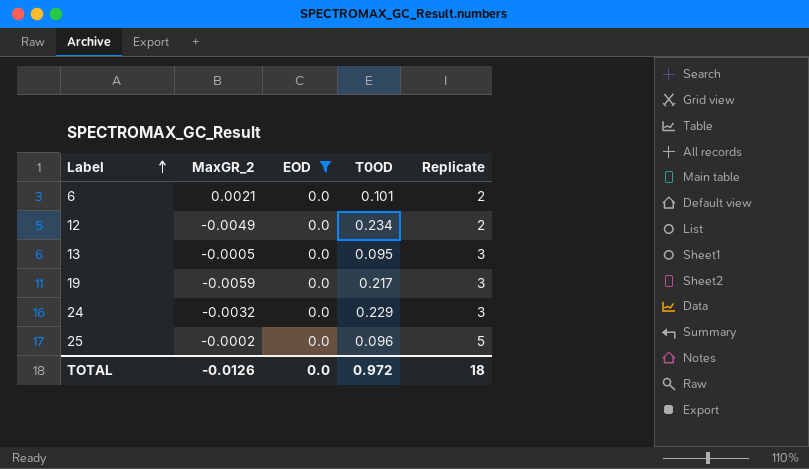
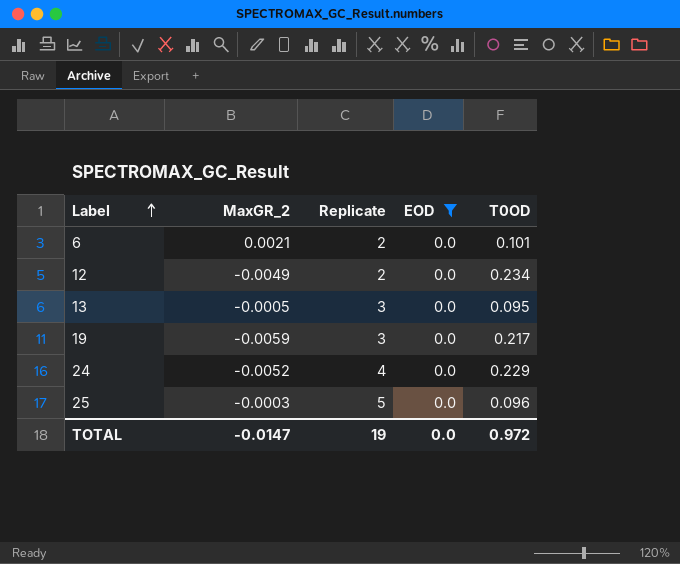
column Replicate | position: 5 -> 3
24 | MaxGR_2: -0.0032 -> -0.0052
24 | Replicate: 3 -> 4
25 | MaxGR_2: -0.0002 -> -0.0003
TOTAL | MaxGR_2: -0.0126 -> -0.0147
TOTAL | Replicate: 18 -> 19

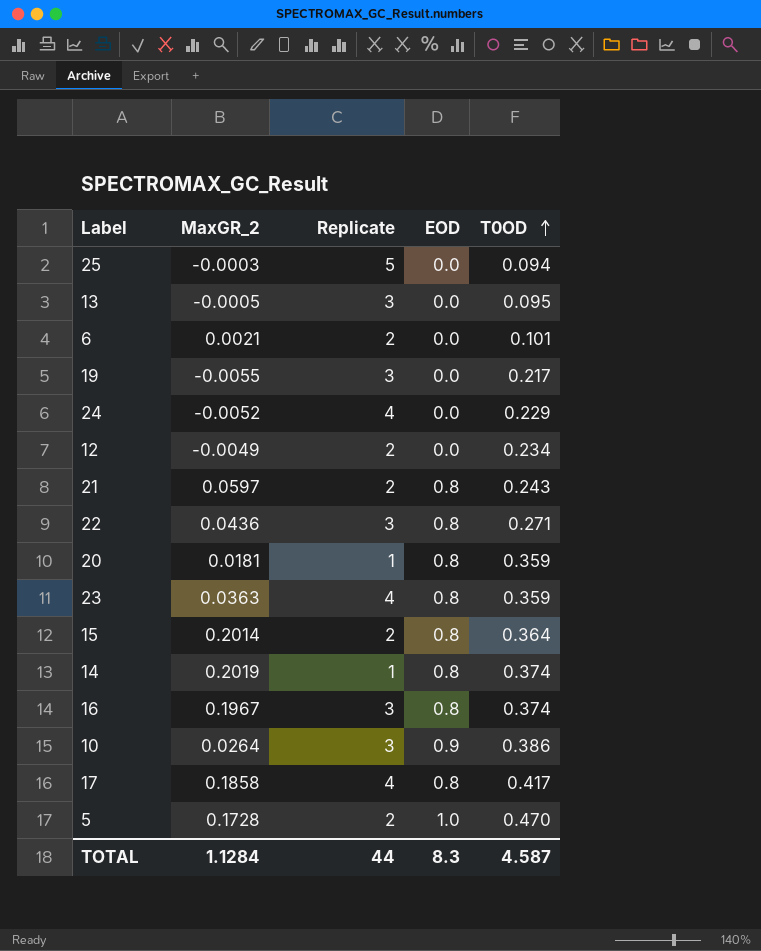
filter: EOD = 0.0 -> none
row order: Label ascending -> T0OD ascending
25 | T0OD: 0.096 -> 0.094
19 | MaxGR_2: -0.0059 -> -0.0055
TOTAL | MaxGR_2: -0.0147 -> 1.1284
TOTAL | Replicate: 19 -> 44
TOTAL | EOD: 0.0 -> 8.3
TOTAL | T0OD: 0.972 -> 4.587

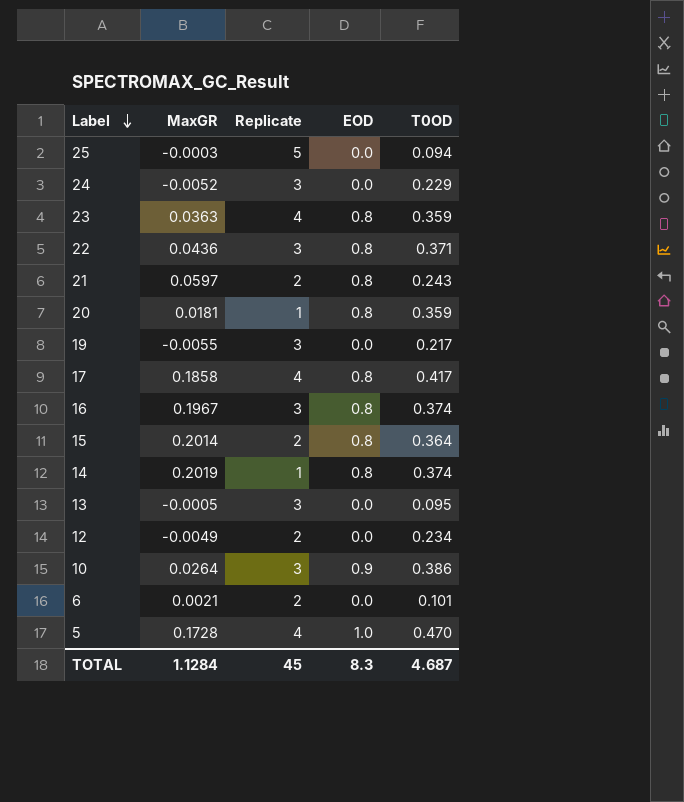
row order: T0OD ascending -> Label descending
column name: MaxGR_2 -> MaxGR
24 | Replicate: 4 -> 3
22 | T0OD: 0.271 -> 0.371
5 | Replicate: 2 -> 4
TOTAL | Replicate: 44 -> 45
TOTAL | T0OD: 4.587 -> 4.687

